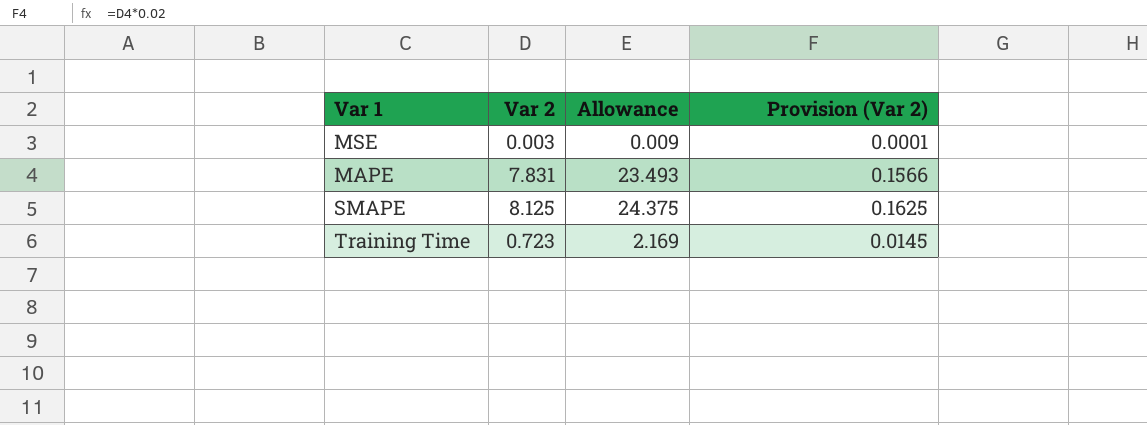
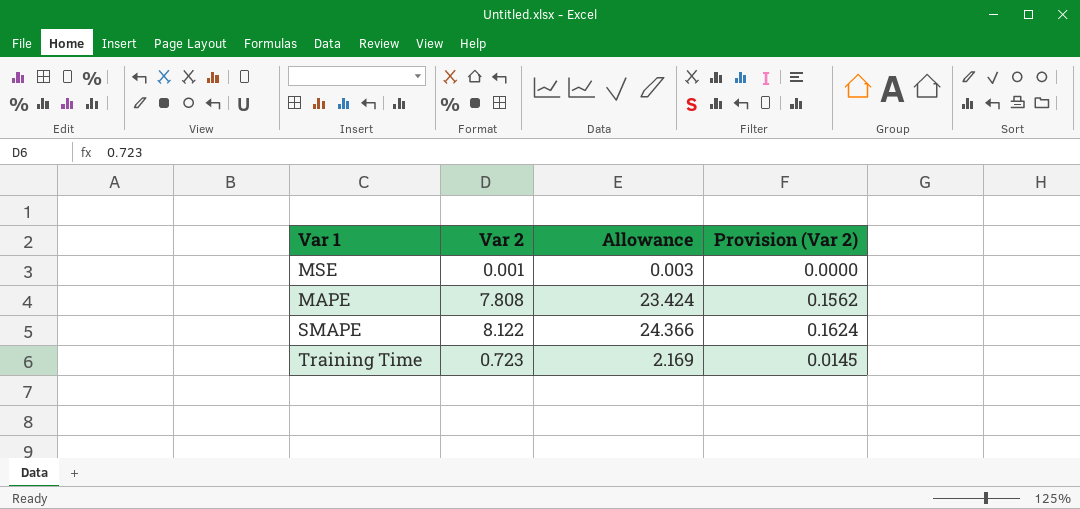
MSE | Var 2: 0.003 -> 0.001
MSE | Allowance: 0.009 -> 0.003
MSE | Provision (Var 2): 0.0001 -> 0.0000
MAPE | Var 2: 7.831 -> 7.808
MAPE | Allowance: 23.493 -> 23.424
MAPE | Provision (Var 2): 0.1566 -> 0.1562
SMAPE | Var 2: 8.125 -> 8.122
SMAPE | Allowance: 24.375 -> 24.366
SMAPE | Provision (Var 2): 0.1625 -> 0.1624

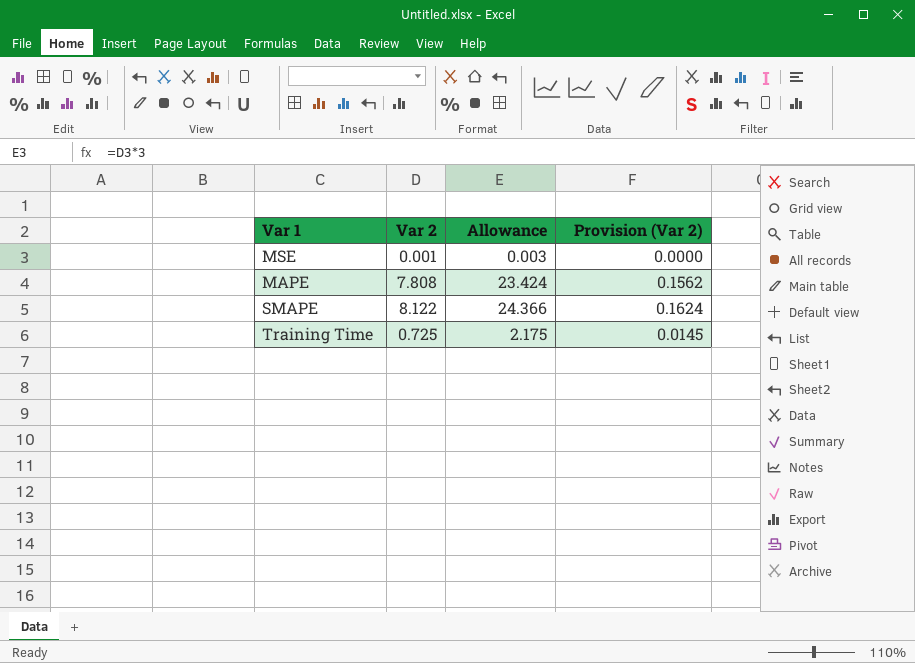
Training Time | Var 2: 0.723 -> 0.725
Training Time | Allowance: 2.169 -> 2.175

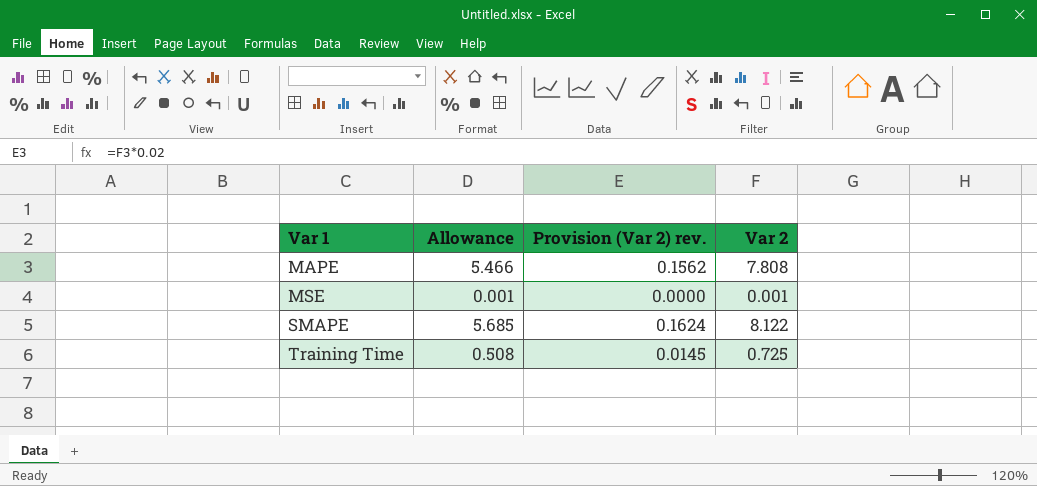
row order: none -> Var 1 ascending
column Allowance | formula: [Var 2] * 3 -> [Var 2] * 0.7
column name: Provision (Var 2) -> Provision (Var 2) rev.
column Var 2 | position: 2 -> 4

